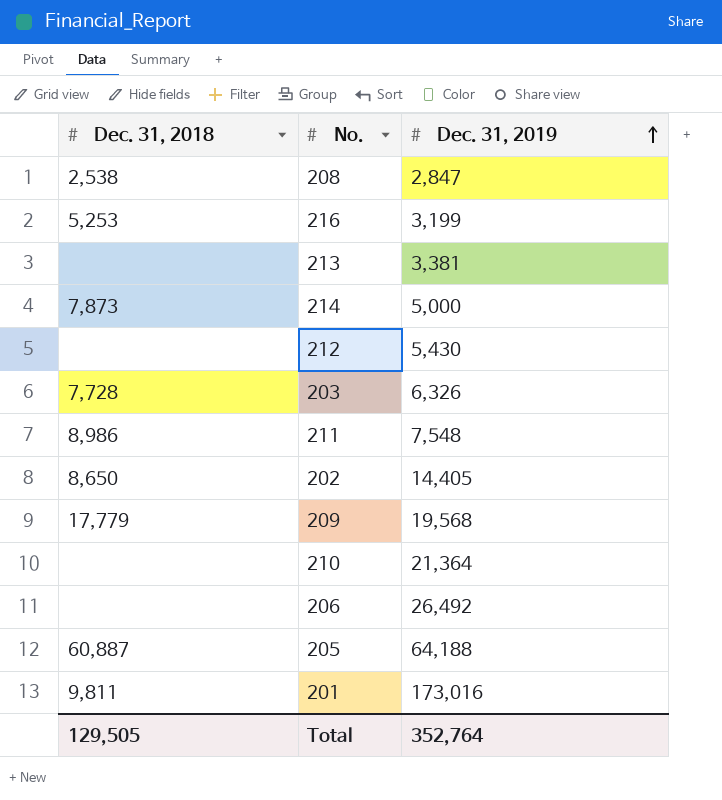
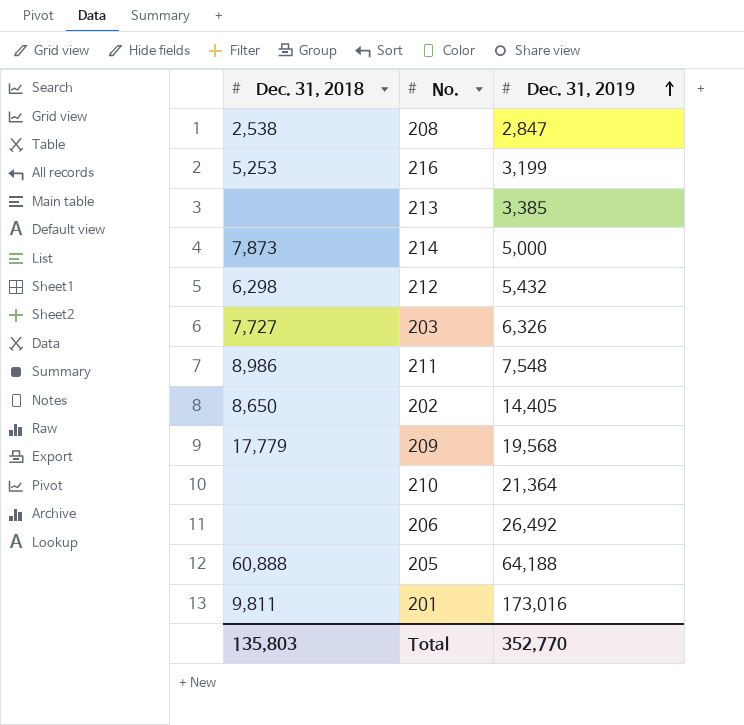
213 | Dec. 31, 2019: 3,381 -> 3,385
212 | Dec. 31, 2018: none -> 6,298
212 | Dec. 31, 2019: 5,430 -> 5,432
203 | Dec. 31, 2018: 7,728 -> 7,727
205 | Dec. 31, 2018: 60,887 -> 60,888
Total | Dec. 31, 2018: 129,505 -> 135,803
Total | Dec. 31, 2019: 352,764 -> 352,770

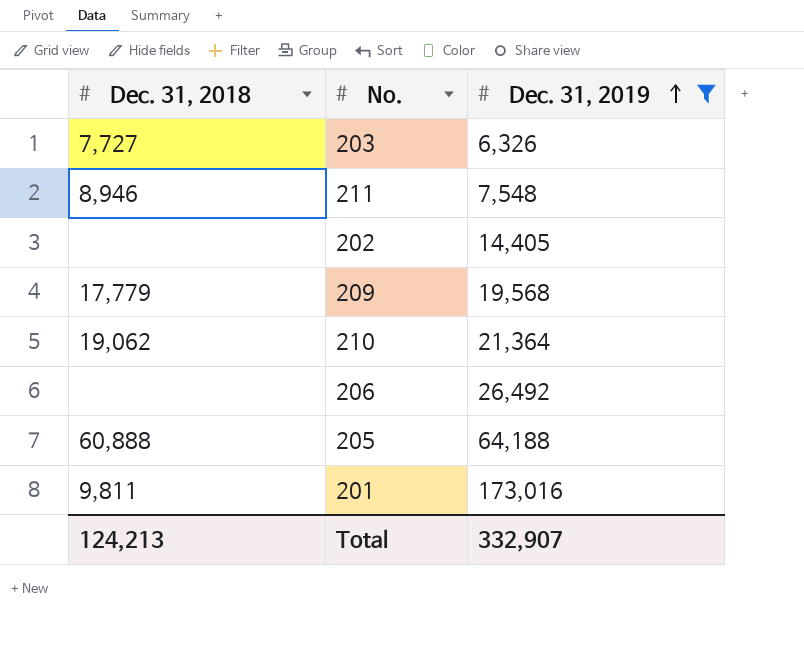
filter: none -> Dec. 31, 2019 >= 6,326
211 | Dec. 31, 2018: 8,986 -> 8,946
202 | Dec. 31, 2018: 8,650 -> none
210 | Dec. 31, 2018: none -> 19,062
Total | Dec. 31, 2018: 135,803 -> 124,213
Total | Dec. 31, 2019: 352,770 -> 332,907

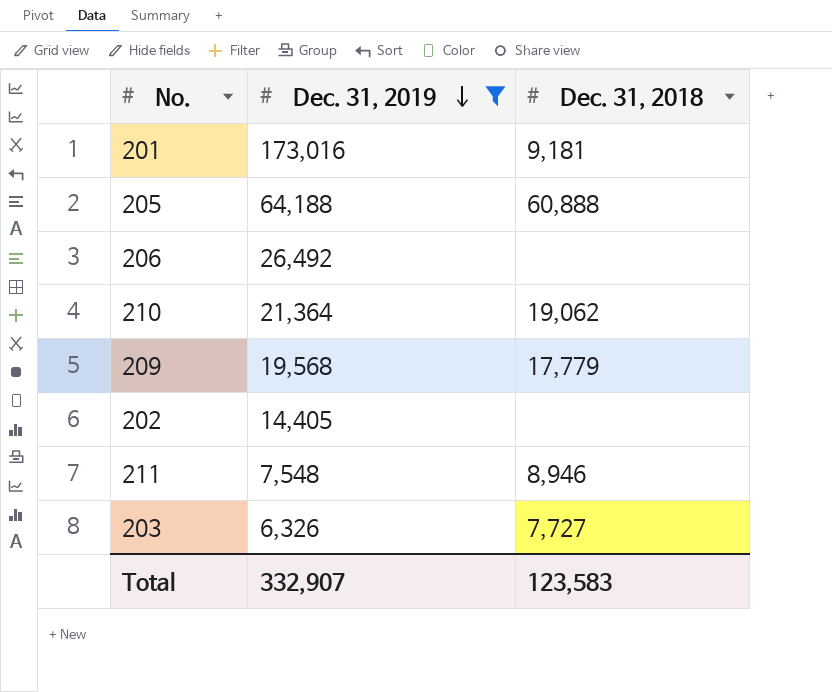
row order: Dec. 31, 2019 ascending -> Dec. 31, 2019 descending
column Dec. 31, 2018 | position: 1 -> 3
201 | Dec. 31, 2018: 9,811 -> 9,181
Total | Dec. 31, 2018: 124,213 -> 123,583

